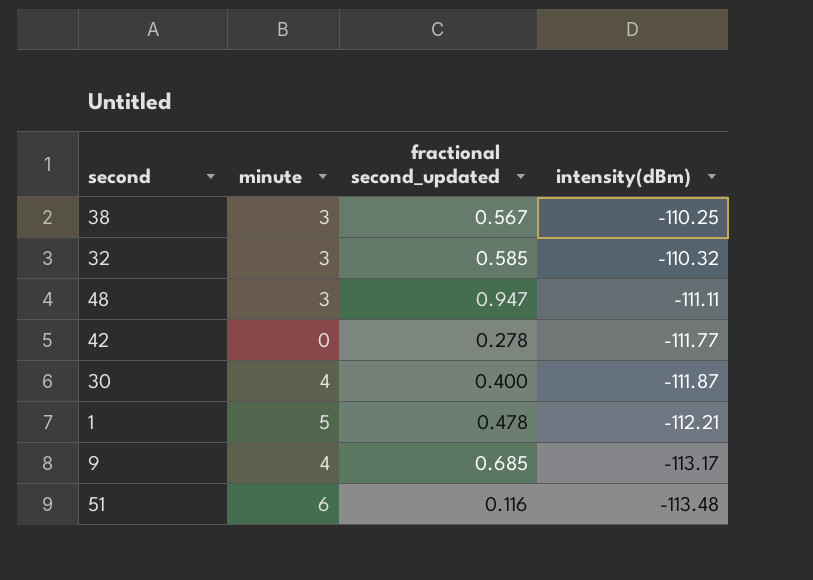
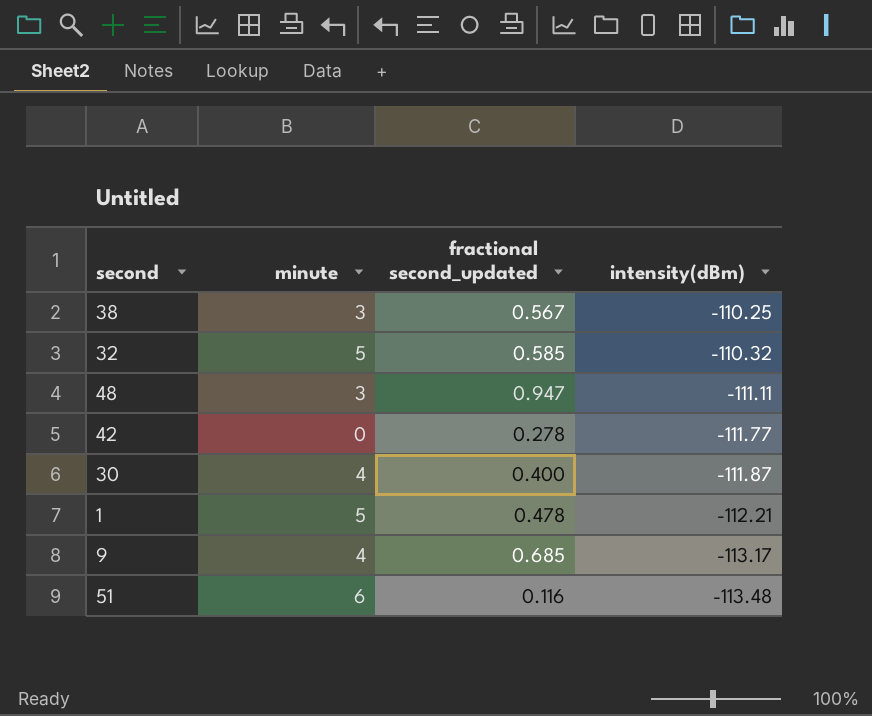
32 | minute: 3 -> 5

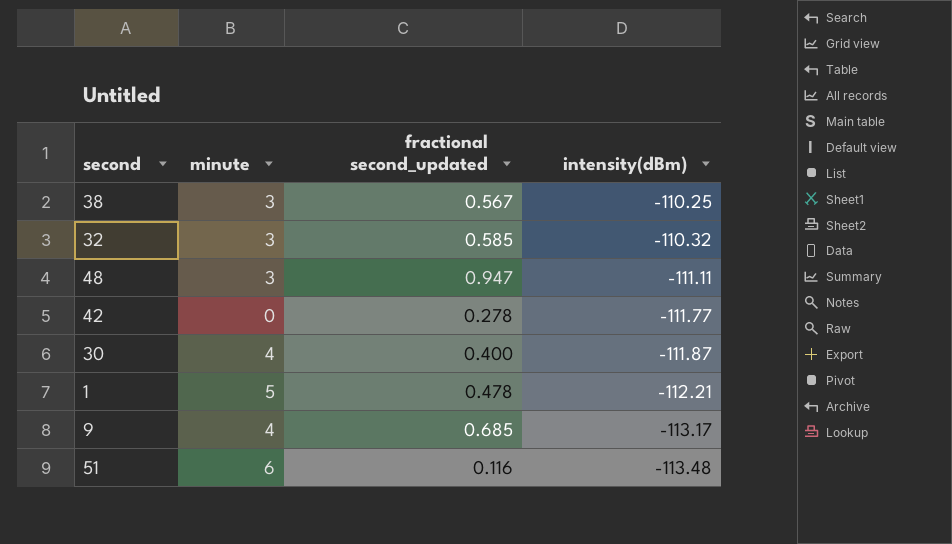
32 | minute: 5 -> 3

